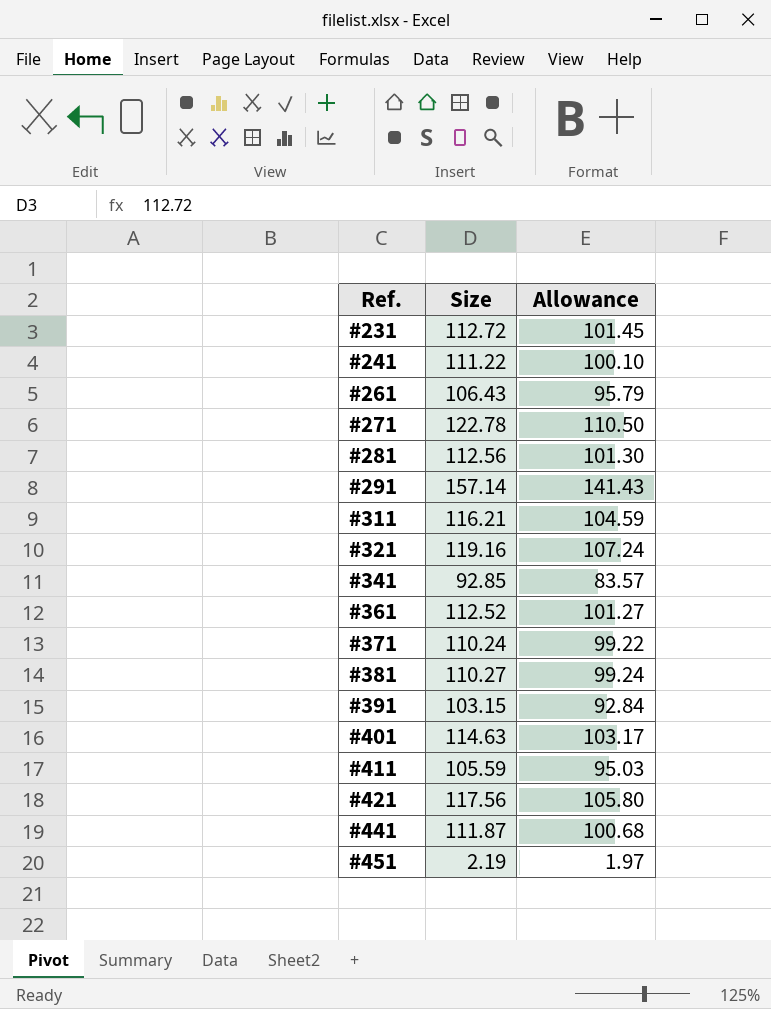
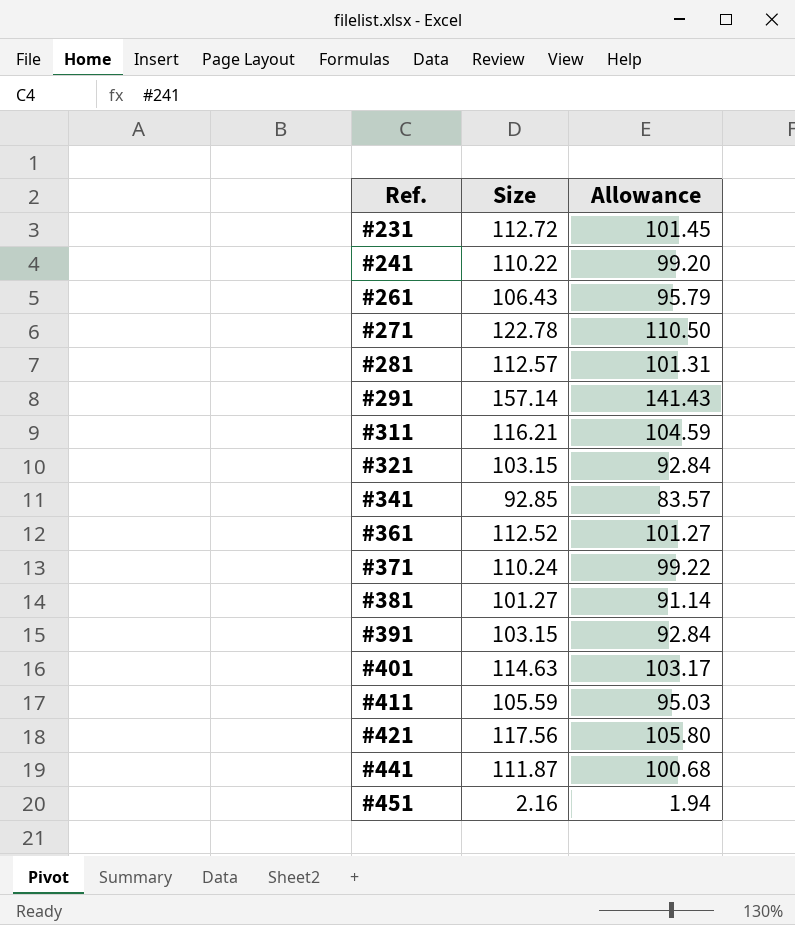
#241 | Size: 111.22 -> 110.22
#241 | Allowance: 100.10 -> 99.20
#281 | Size: 112.56 -> 112.57
#281 | Allowance: 101.30 -> 101.31
#321 | Size: 119.16 -> 103.15
#321 | Allowance: 107.24 -> 92.84
#381 | Size: 110.27 -> 101.27
#381 | Allowance: 99.24 -> 91.14
#451 | Size: 2.19 -> 2.16
#451 | Allowance: 1.97 -> 1.94

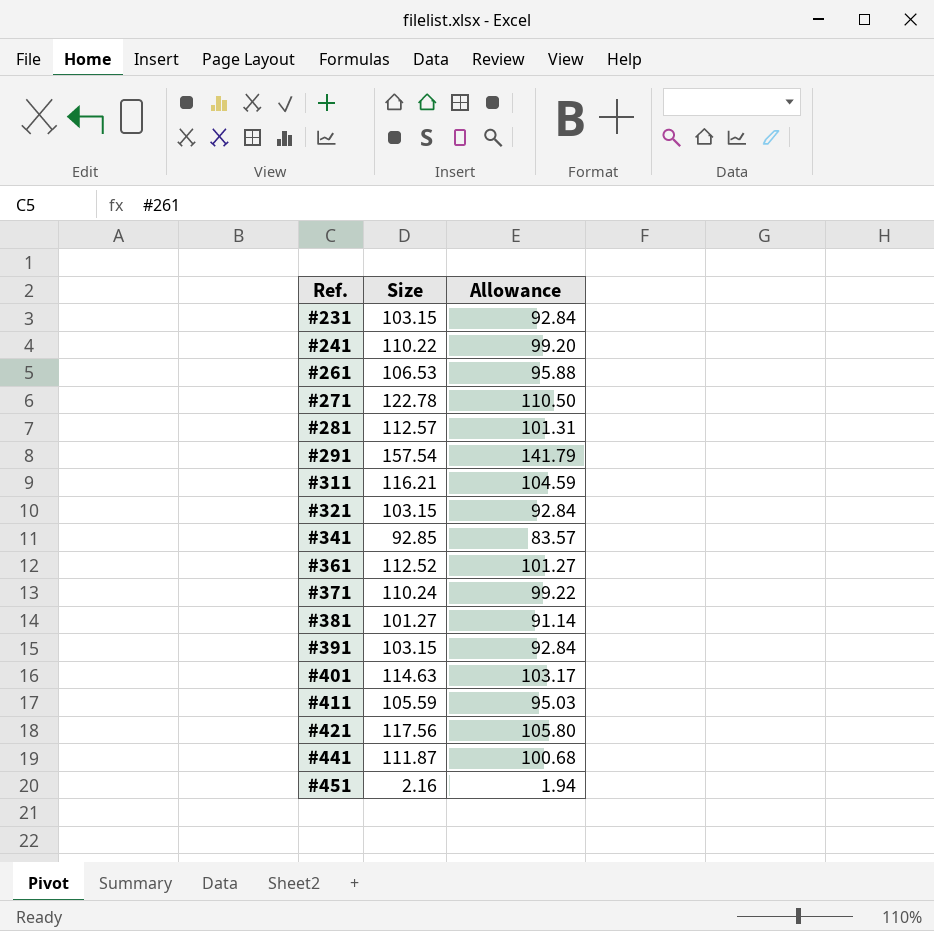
#231 | Size: 112.72 -> 103.15
#231 | Allowance: 101.45 -> 92.84
#261 | Size: 106.43 -> 106.53
#261 | Allowance: 95.79 -> 95.88
#291 | Size: 157.14 -> 157.54
#291 | Allowance: 141.43 -> 141.79

